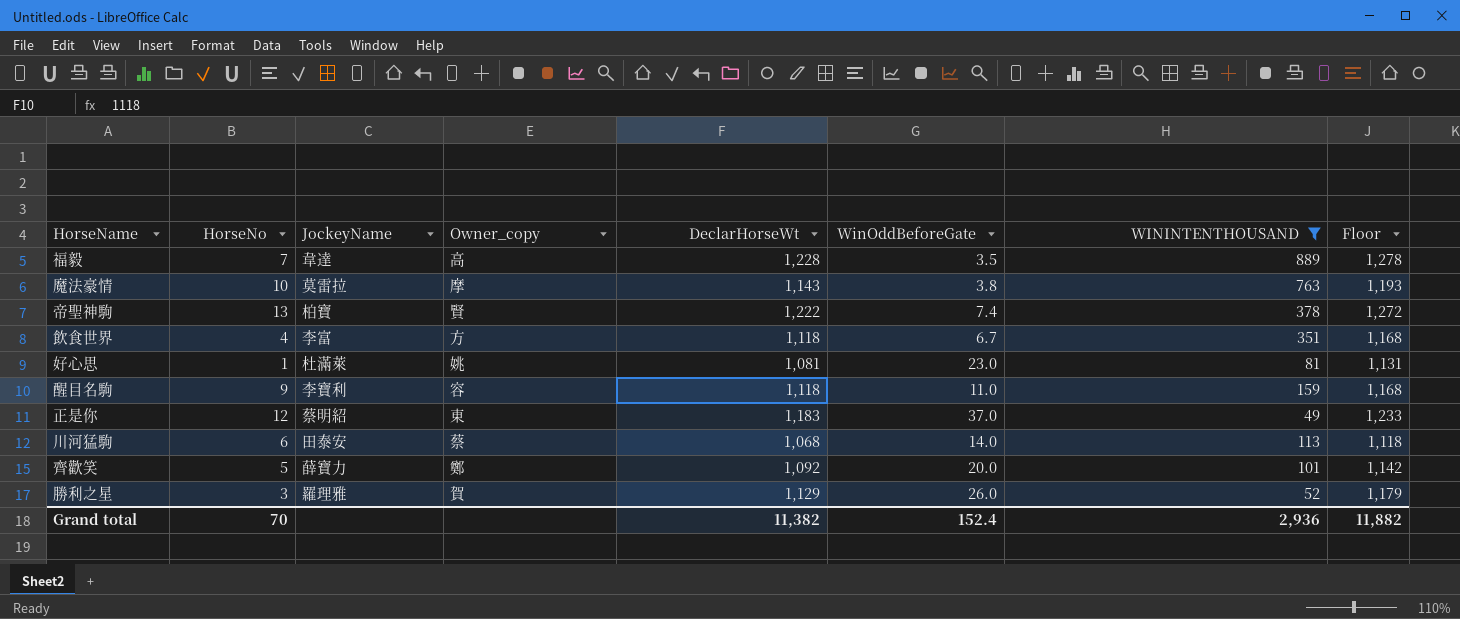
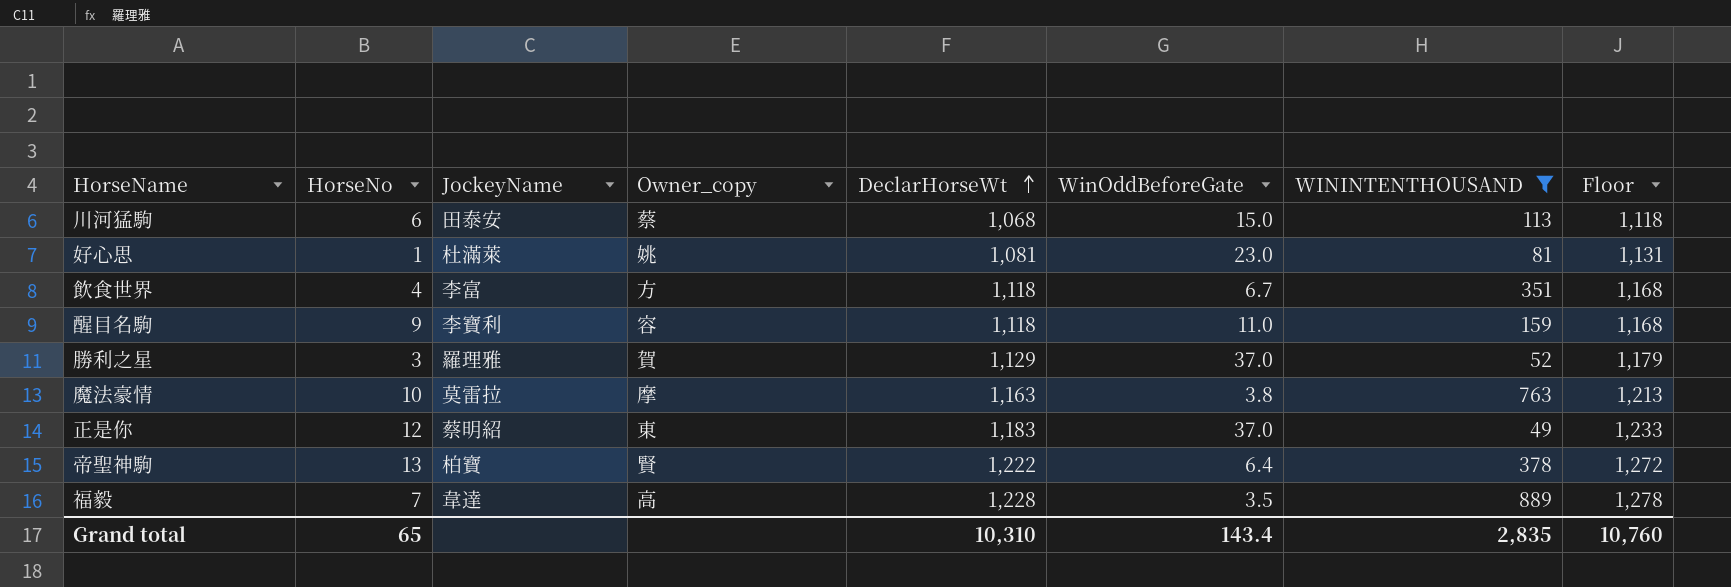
row order: none -> DeclarHorseWt ascending
row 齊歡笑: 5 | 薛寶力 | 鄭 | 1,092 | 20.0 | 101 | 1,142 -> none
川河猛駒 | WinOddBeforeGate: 14.0 -> 15.0
勝利之星 | WinOddBeforeGate: 26.0 -> 37.0
魔法豪情 | DeclarHorseWt: 1,143 -> 1,163
魔法豪情 | Floor: 1,193 -> 1,213
帝聖神駒 | WinOddBeforeGate: 7.4 -> 6.4
Grand total | HorseNo: 70 -> 65
Grand total | DeclarHorseWt: 11,382 -> 10,310
Grand total | WinOddBeforeGate: 152.4 -> 143.4
Grand total | WININTENTHOUSAND: 2,936 -> 2,835
Grand total | Floor: 11,882 -> 10,760

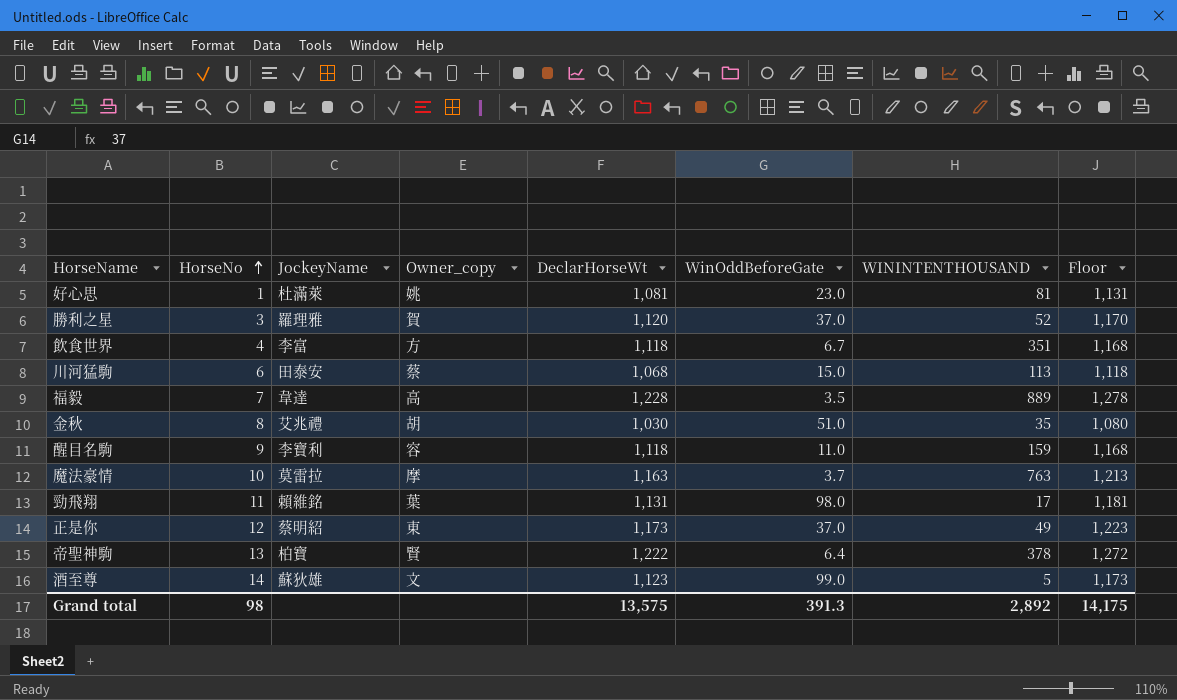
filter: WININTENTHOUSAND >= 49 -> none
row order: DeclarHorseWt ascending -> HorseNo ascending
勝利之星 | DeclarHorseWt: 1,129 -> 1,120
勝利之星 | Floor: 1,179 -> 1,170
魔法豪情 | WinOddBeforeGate: 3.8 -> 3.7
正是你 | DeclarHorseWt: 1,183 -> 1,173
正是你 | Floor: 1,233 -> 1,223
Grand total | HorseNo: 65 -> 98
Grand total | DeclarHorseWt: 10,310 -> 13,575
Grand total | WinOddBeforeGate: 143.4 -> 391.3
Grand total | WININTENTHOUSAND: 2,835 -> 2,892
Grand total | Floor: 10,760 -> 14,175

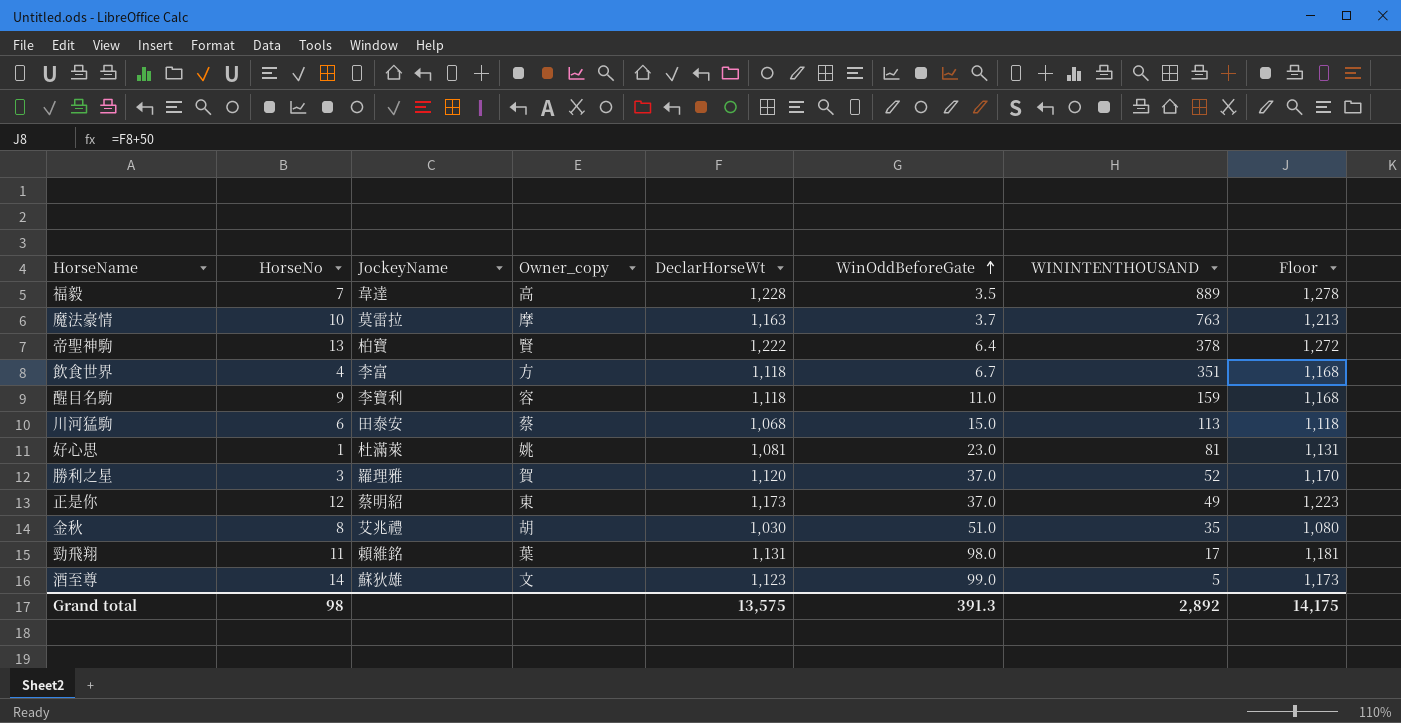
row order: HorseNo ascending -> WinOddBeforeGate ascending

